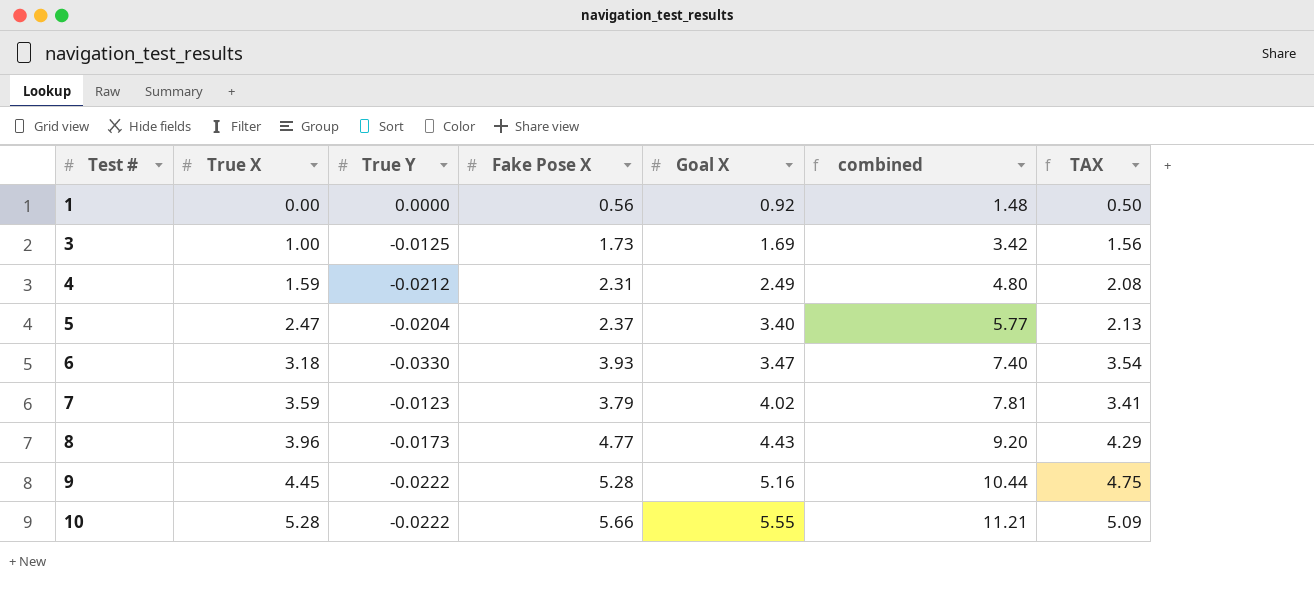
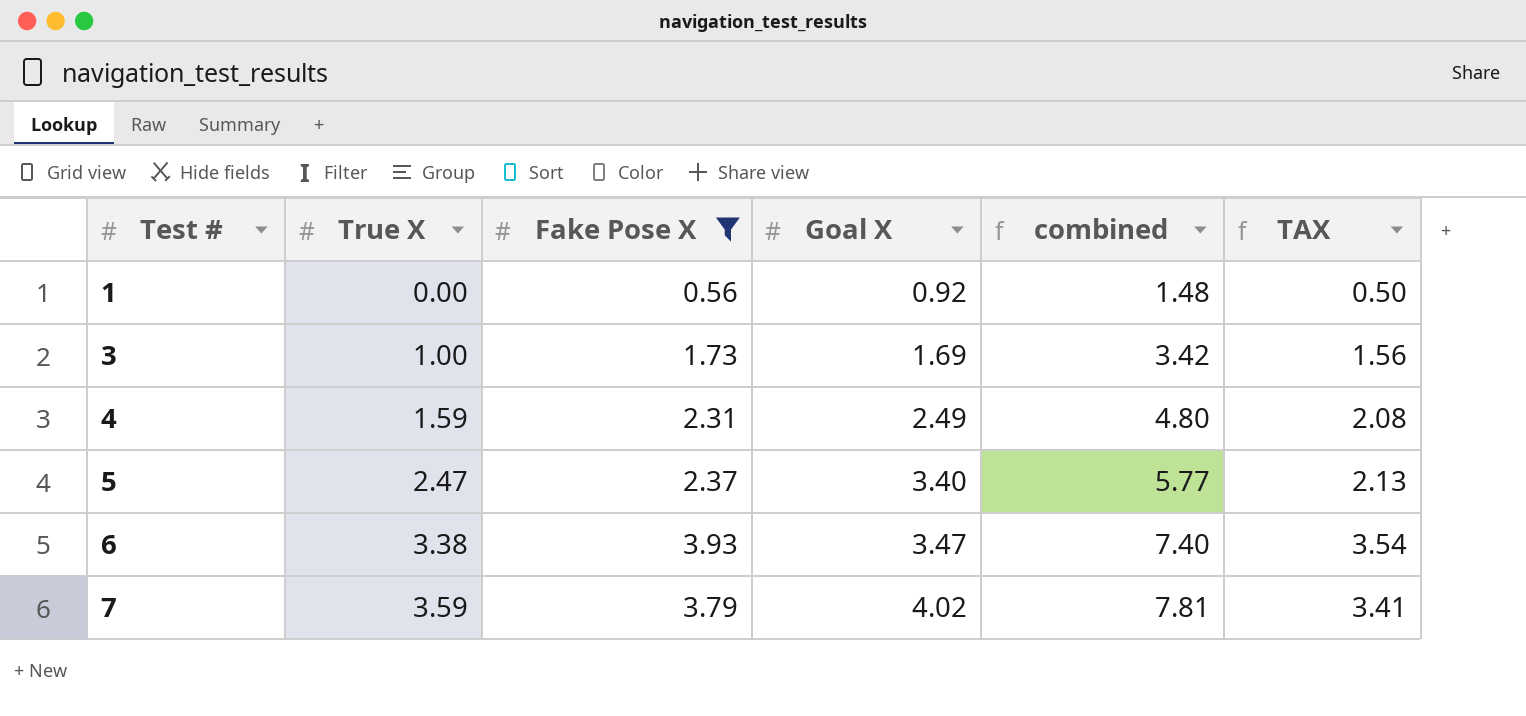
filter: none -> Fake Pose X <= 3.93
column True Y | position: 3 -> none
6 | True X: 3.18 -> 3.38

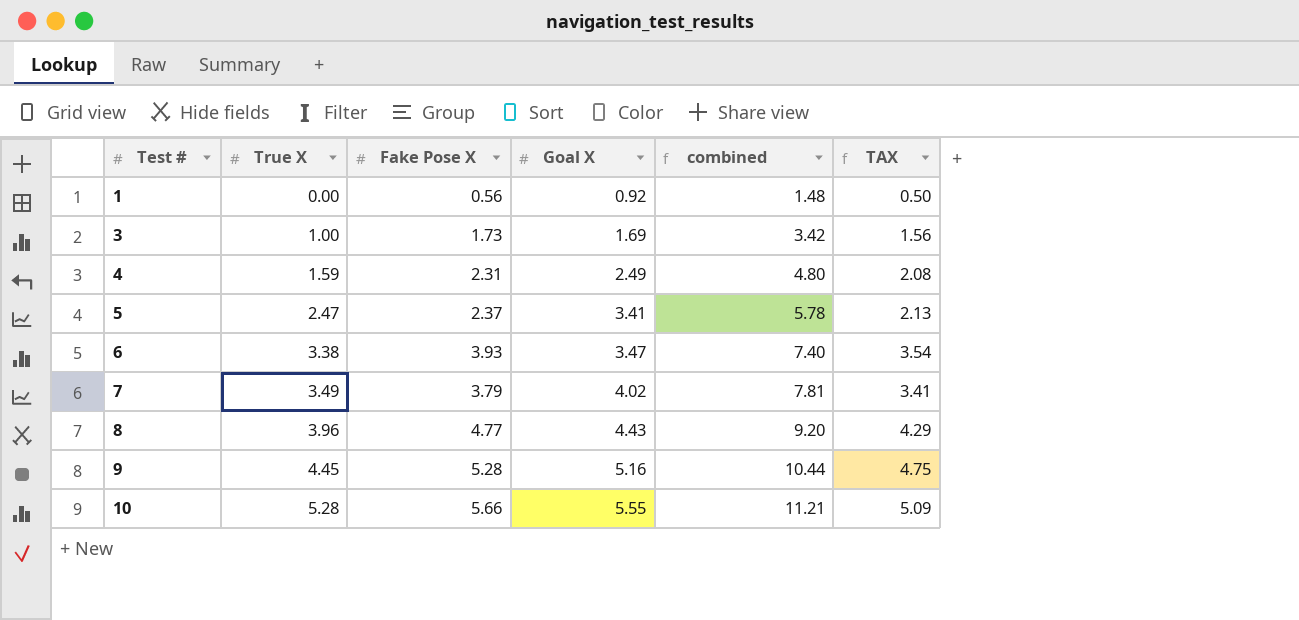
filter: Fake Pose X <= 3.93 -> none
5 | Goal X: 3.40 -> 3.41
5 | combined: 5.77 -> 5.78
7 | True X: 3.59 -> 3.49

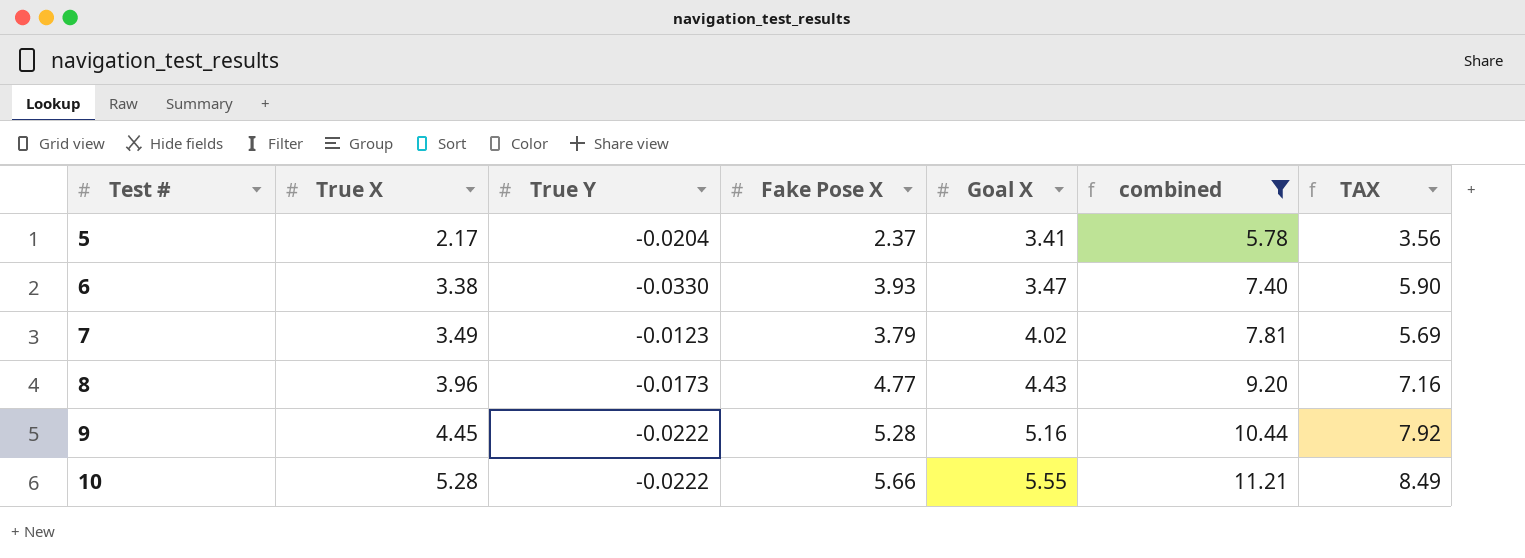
filter: none -> combined >= 5.78
column True Y | position: none -> 3
column TAX | formula: [Fake Pose X] * 0.9 -> [Fake Pose X] * 1.5
5 | True X: 2.47 -> 2.17

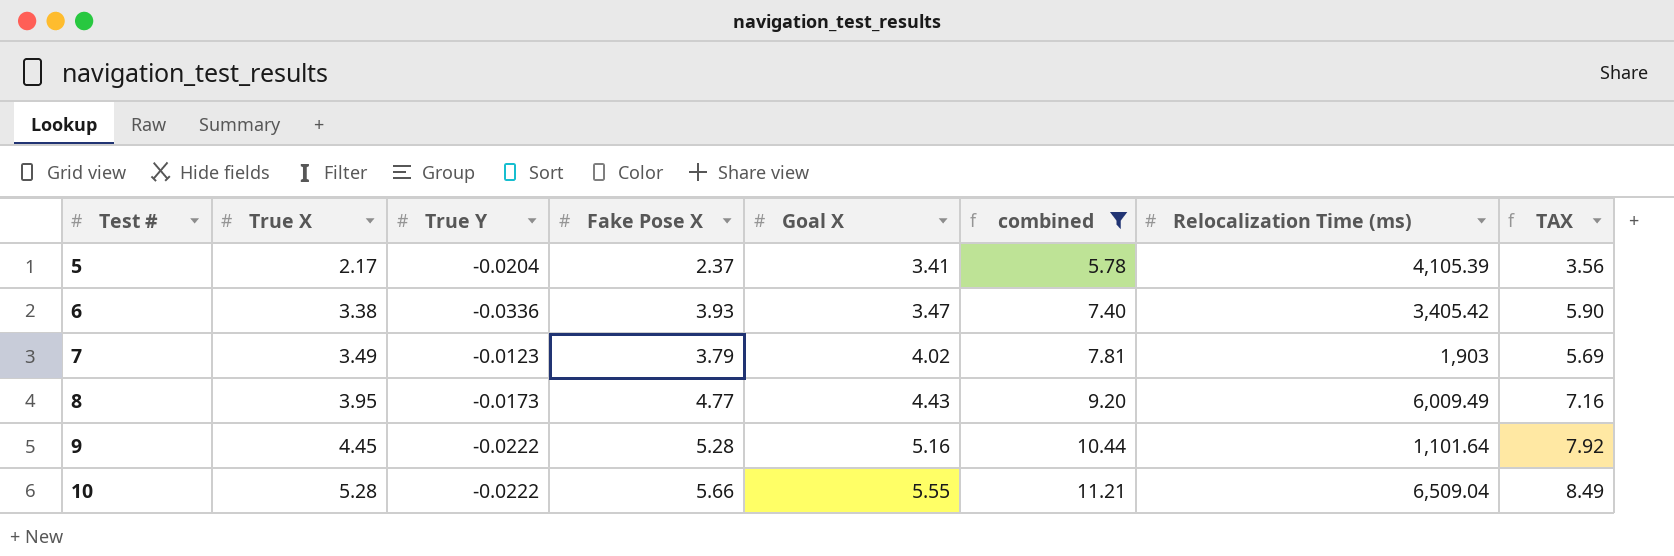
column Relocalization Time (ms) | position: none -> 7
6 | True Y: -0.0330 -> -0.0336
8 | True X: 3.96 -> 3.95

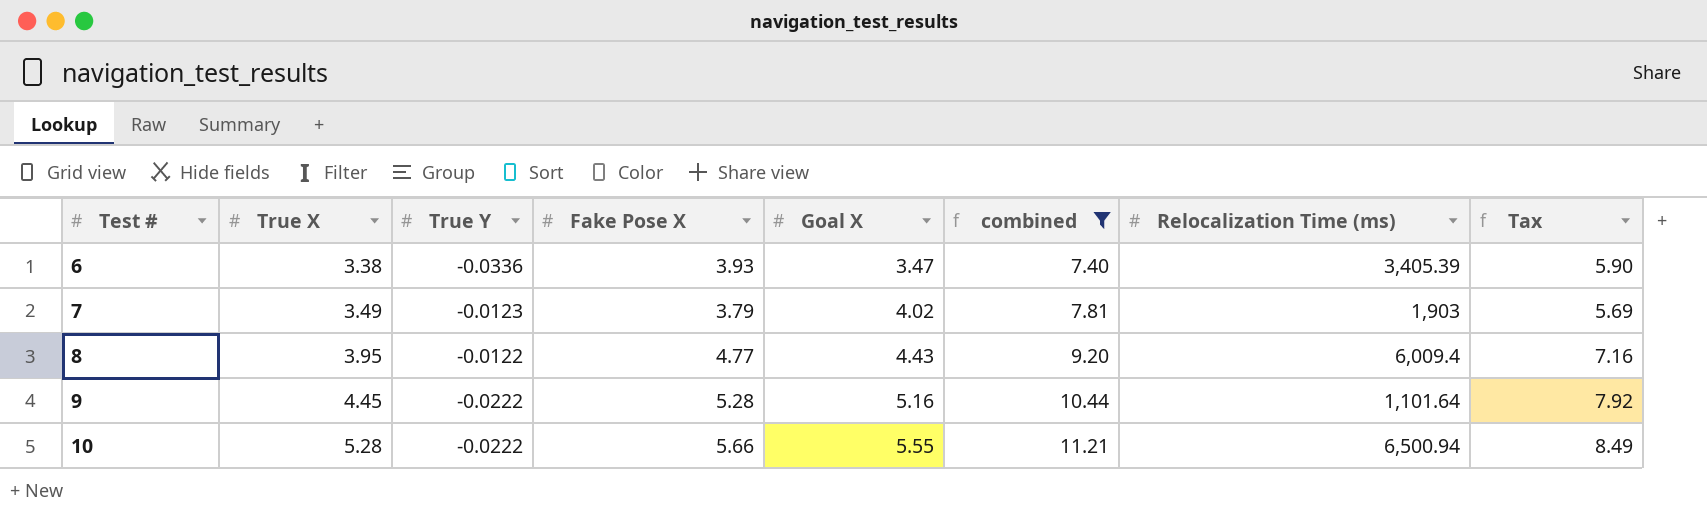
column name: TAX -> Tax
row 5: 2.17 | -0.0204 | 2.37 | 3.41 | 5.78 | 4,105.39 | 3.56 -> none
6 | Relocalization Time (ms): 3,405.42 -> 3,405.39
8 | True Y: -0.0173 -> -0.0122
8 | Relocalization Time (ms): 6,009.49 -> 6,009.4
10 | Relocalization Time (ms): 6,509.04 -> 6,500.94

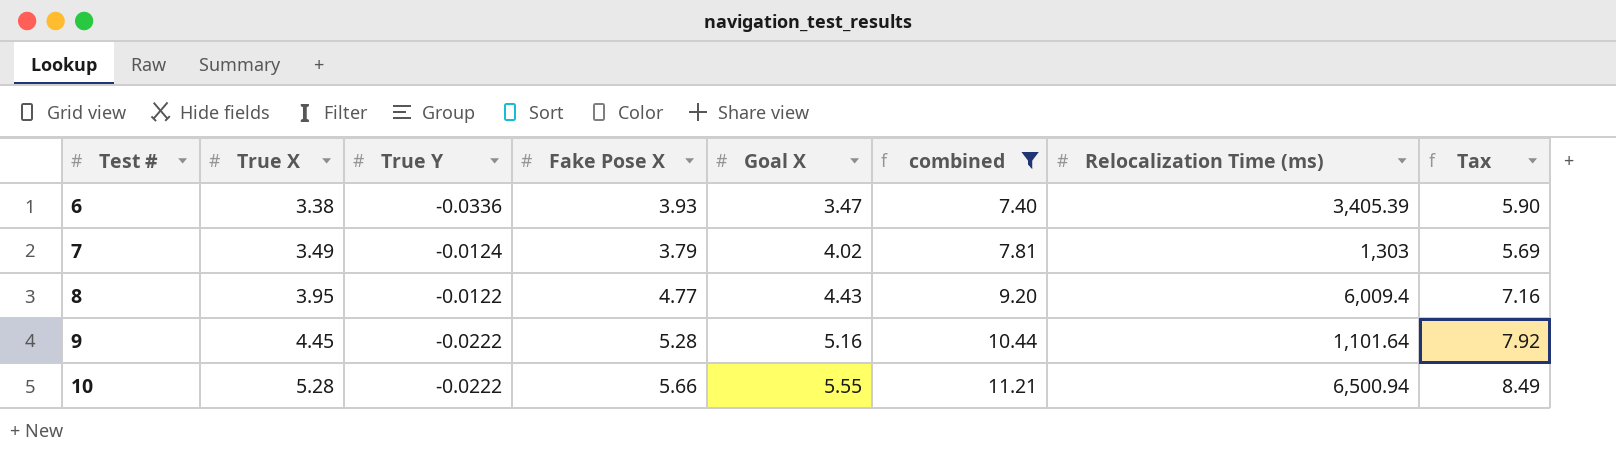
7 | True Y: -0.0123 -> -0.0124
7 | Relocalization Time (ms): 1,903 -> 1,303

